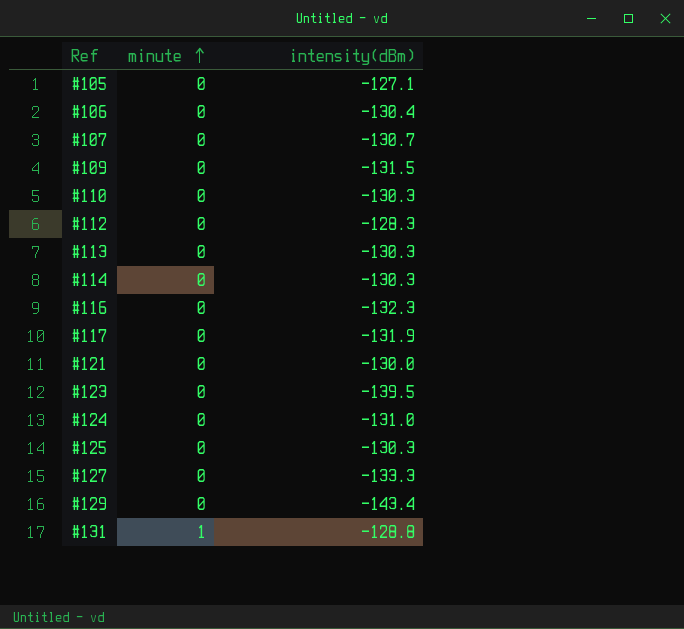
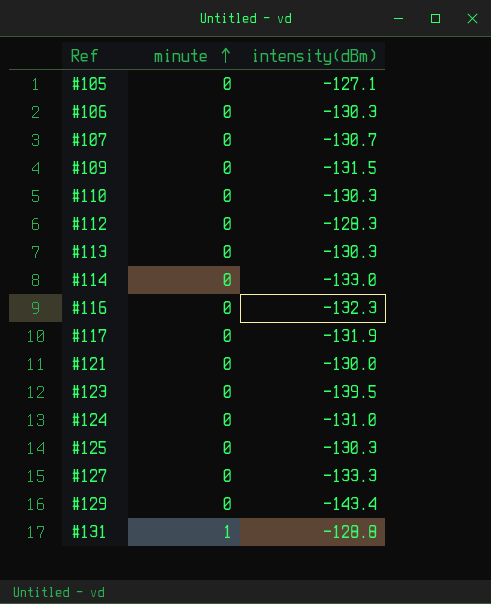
#106 | intensity(dBm): -130.4 -> -130.3
#114 | intensity(dBm): -130.3 -> -133.0

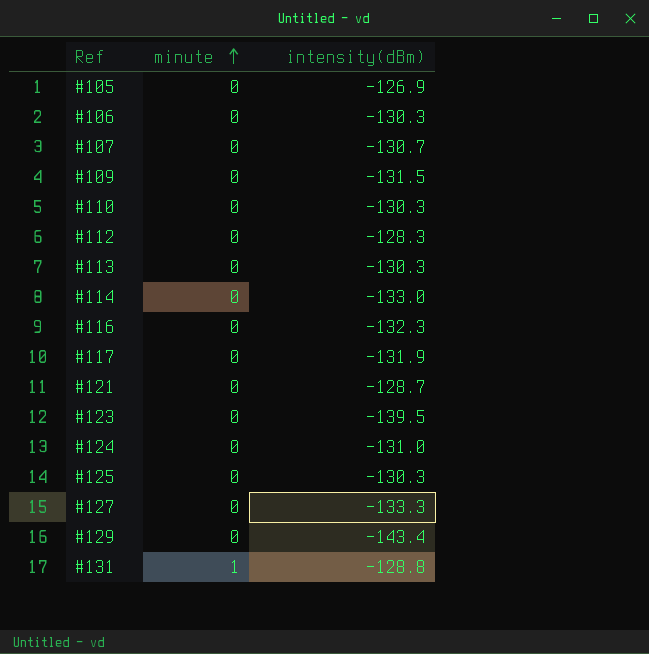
#105 | intensity(dBm): -127.1 -> -126.9
#121 | intensity(dBm): -130.0 -> -128.7

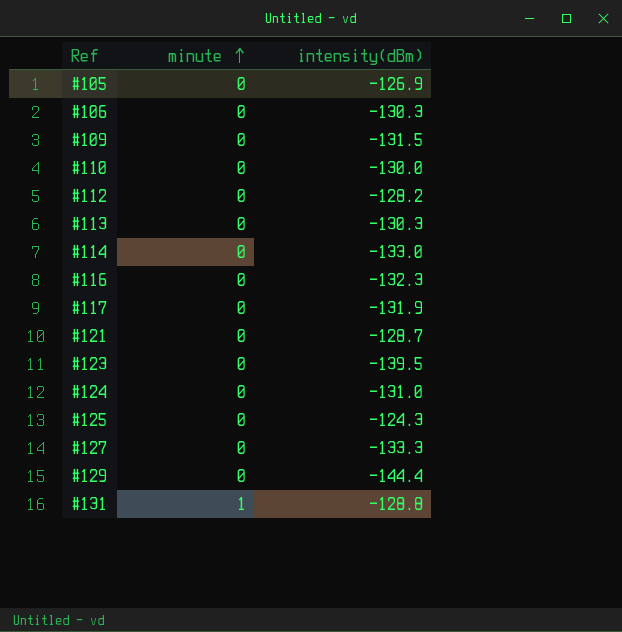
row #107: 0 | -130.7 -> none
#110 | intensity(dBm): -130.3 -> -130.0
#112 | intensity(dBm): -128.3 -> -128.2
#125 | intensity(dBm): -130.3 -> -124.3
#129 | intensity(dBm): -143.4 -> -144.4

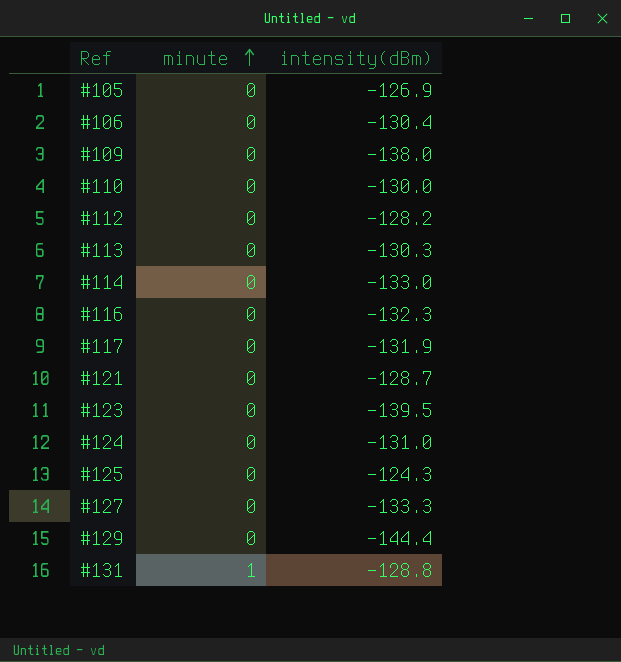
#106 | intensity(dBm): -130.3 -> -130.4
#109 | intensity(dBm): -131.5 -> -138.0

